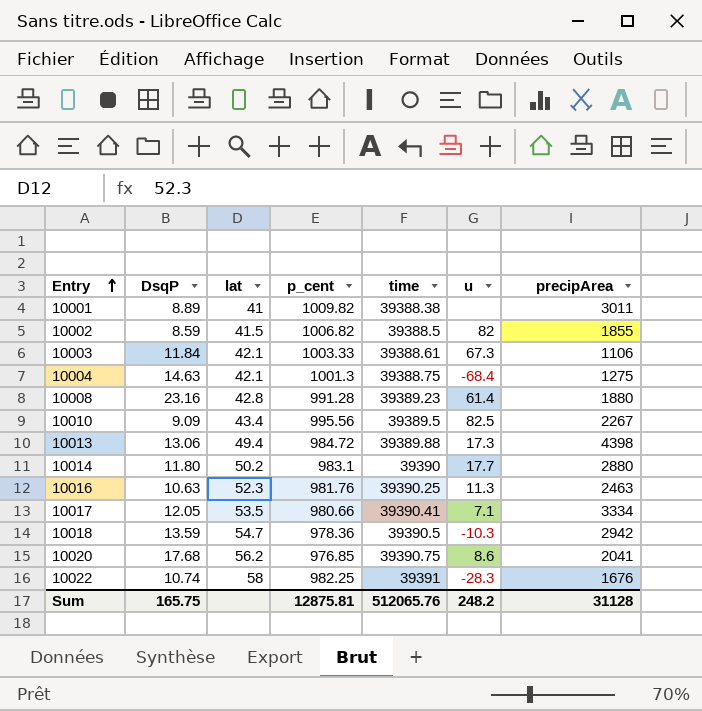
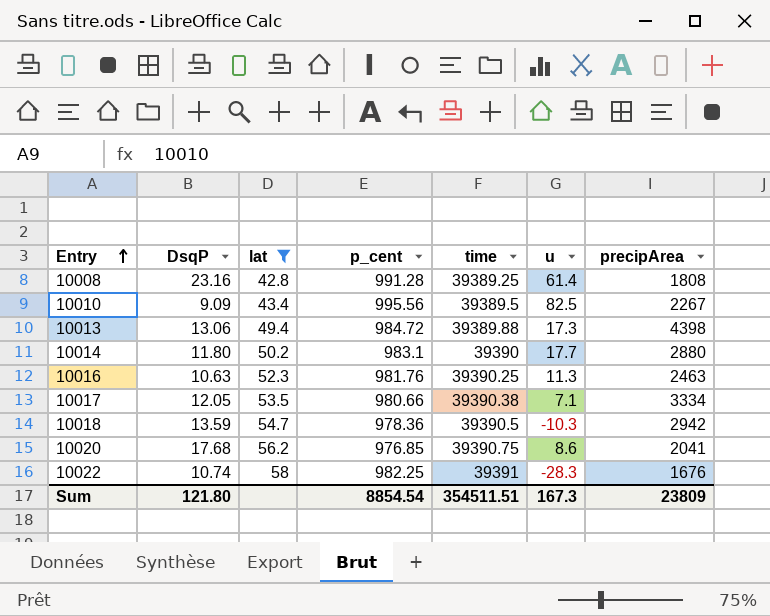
filter: none -> lat >= 42.8
10008 | time: 39389.23 -> 39389.25
10008 | precipArea: 1880 -> 1808
10017 | time: 39390.41 -> 39390.38
Sum | DsqP: 165.75 -> 121.80
Sum | p_cent: 12875.81 -> 8854.54
Sum | time: 512065.76 -> 354511.51
Sum | u: 248.2 -> 167.3
Sum | precipArea: 31128 -> 23809

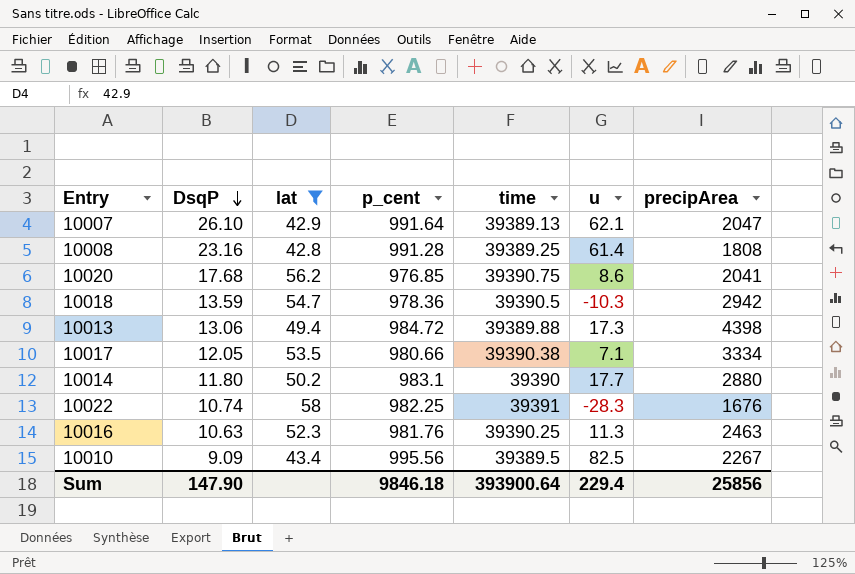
row order: Entry ascending -> DsqP descending
row 10007: none -> 26.10 | 42.9 | 991.64 | 39389.13 | 62.1 | 2047
Sum | DsqP: 121.80 -> 147.90
Sum | p_cent: 8854.54 -> 9846.18
Sum | time: 354511.51 -> 393900.64
Sum | u: 167.3 -> 229.4
Sum | precipArea: 23809 -> 25856

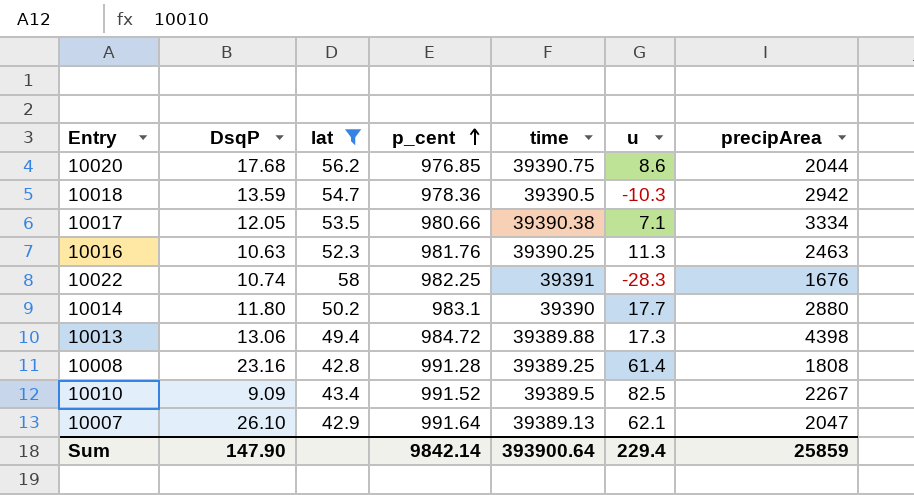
row order: DsqP descending -> p_cent ascending
10020 | precipArea: 2041 -> 2044
10010 | p_cent: 995.56 -> 991.52
Sum | p_cent: 9846.18 -> 9842.14
Sum | precipArea: 25856 -> 25859

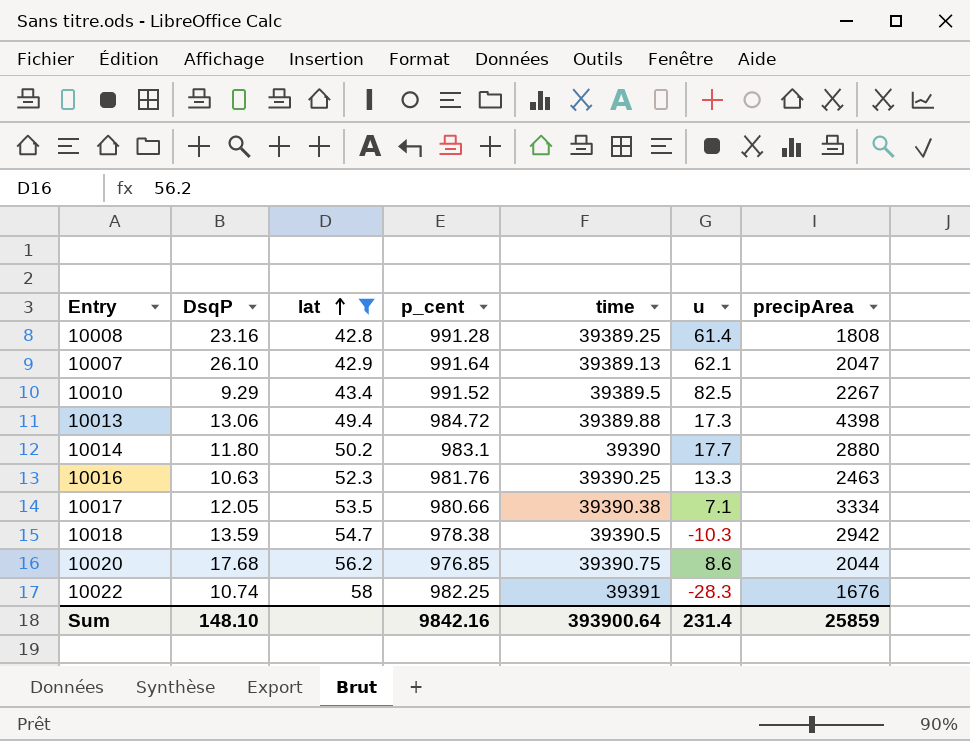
row order: p_cent ascending -> lat ascending
10010 | DsqP: 9.09 -> 9.29
10016 | u: 11.3 -> 13.3
10018 | p_cent: 978.36 -> 978.38
Sum | DsqP: 147.90 -> 148.10
Sum | p_cent: 9842.14 -> 9842.16
Sum | u: 229.4 -> 231.4

